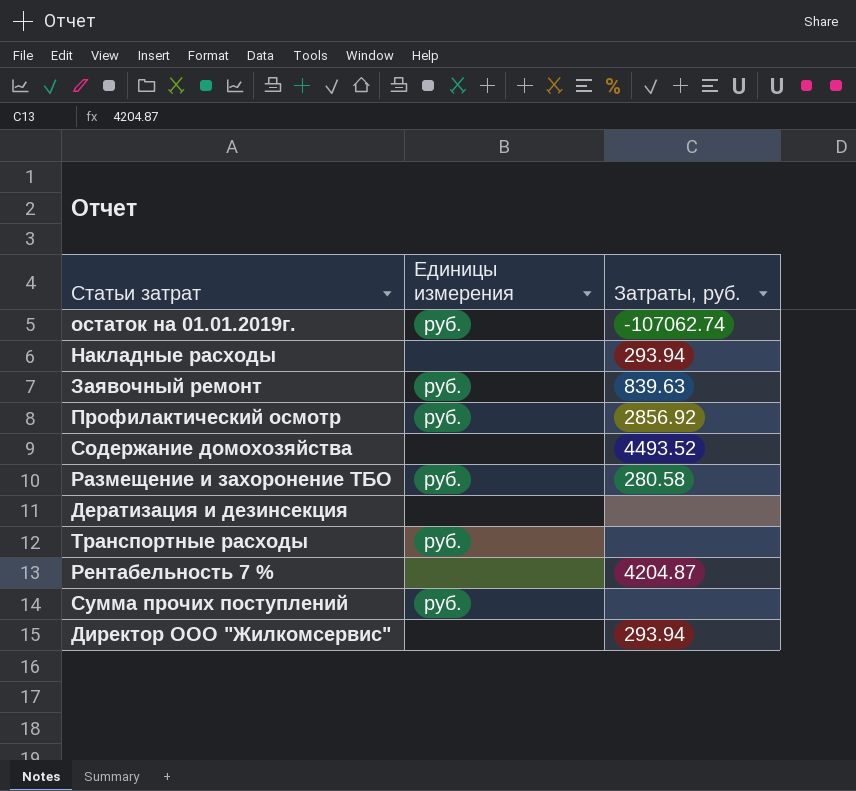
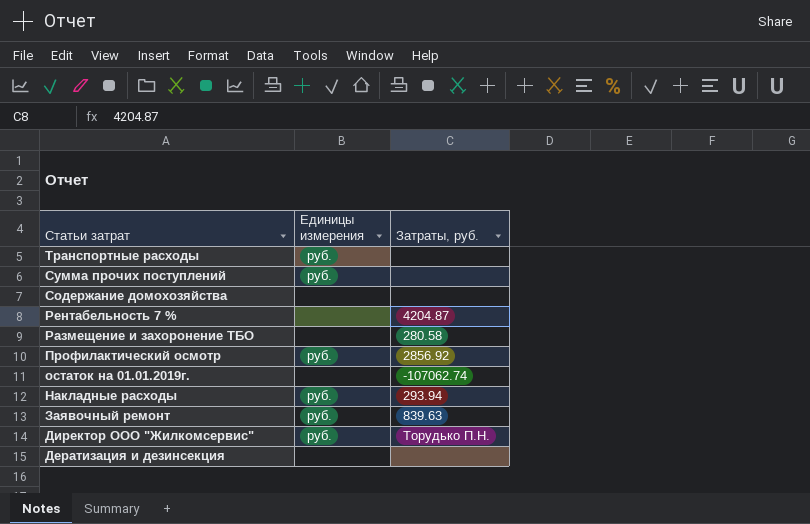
row order: none -> Статьи затрат descending
Содержание домохозяйства | Затраты, руб.: 4493.52 -> none
Размещение и захоронение ТБО | Единицы измерения: руб. -> none
остаток на 01.01.2019г. | Единицы измерения: руб. -> none
Накладные расходы | Единицы измерения: none -> руб.
Директор ООО "Жилкомсервис" | Единицы измерения: none -> руб.
Директор ООО "Жилкомсервис" | Затраты, руб.: 293.94 -> Торудько П.Н.

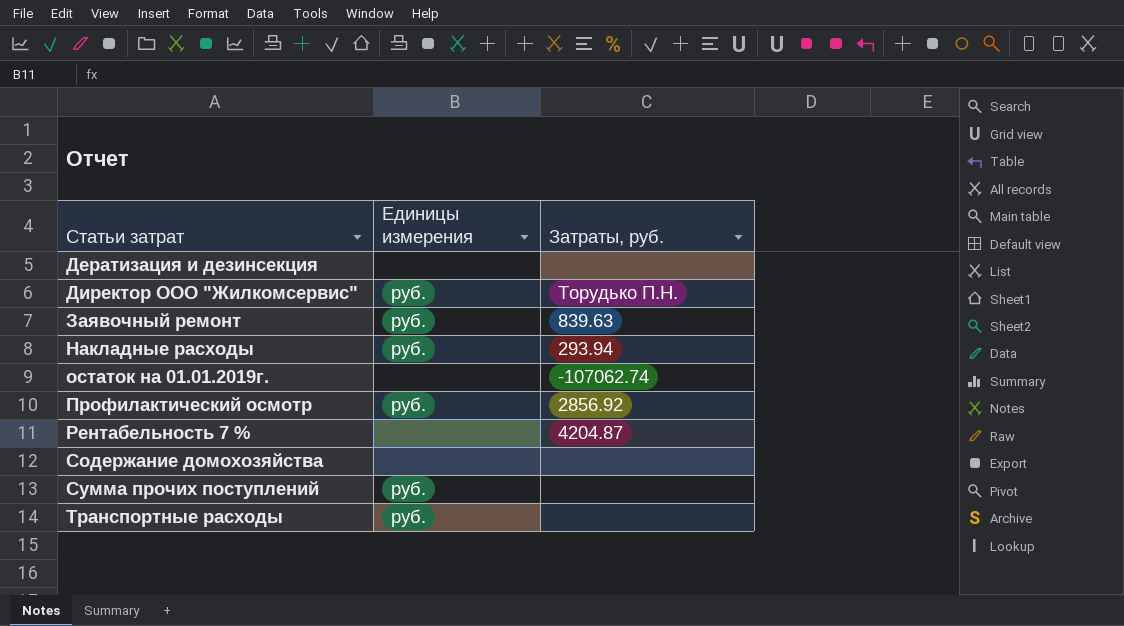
row order: Статьи затрат descending -> Статьи затрат ascending
row Размещение и захоронение ТБО: none | 280.58 -> none

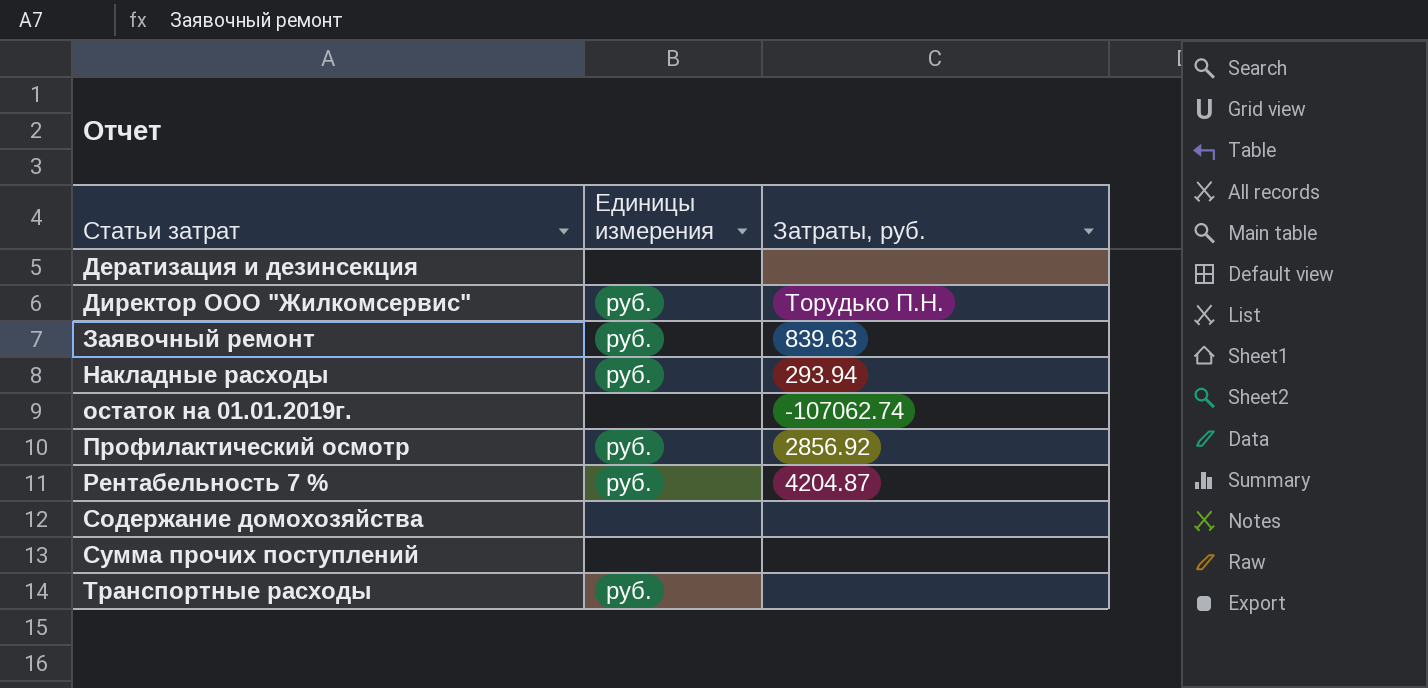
Рентабельность 7 % | Единицы измерения: none -> руб.
Сумма прочих поступлений | Единицы измерения: руб. -> none

